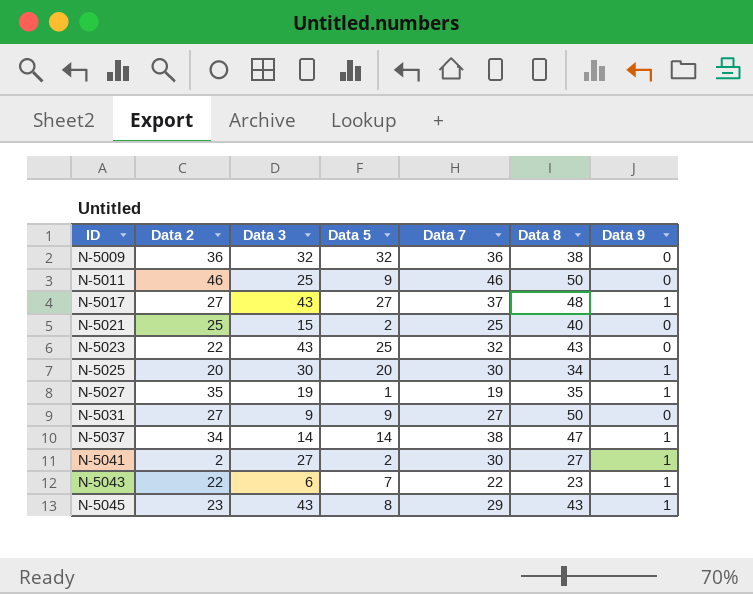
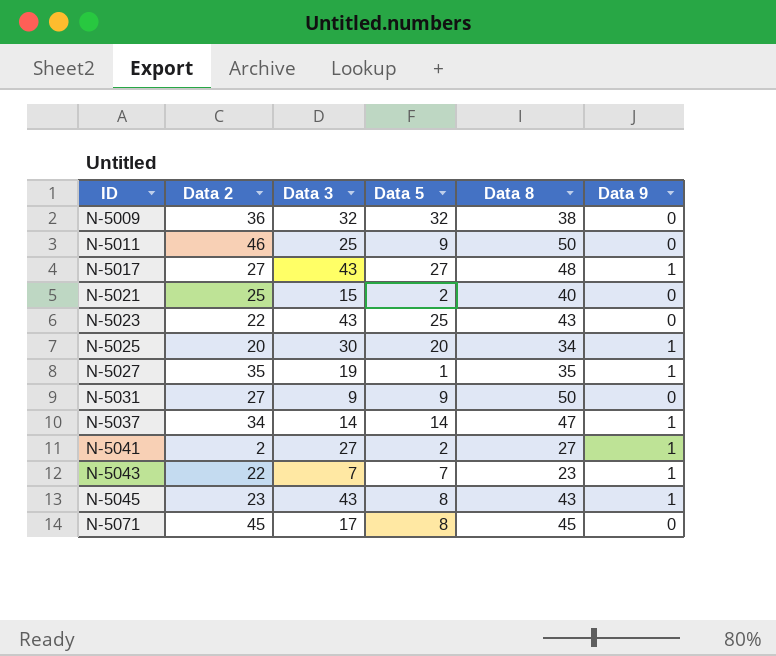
column Data 7 | position: 5 -> none
N-5043 | Data 3: 6 -> 7
row N-5071: none -> 45 | 17 | 8 | 45 | 0

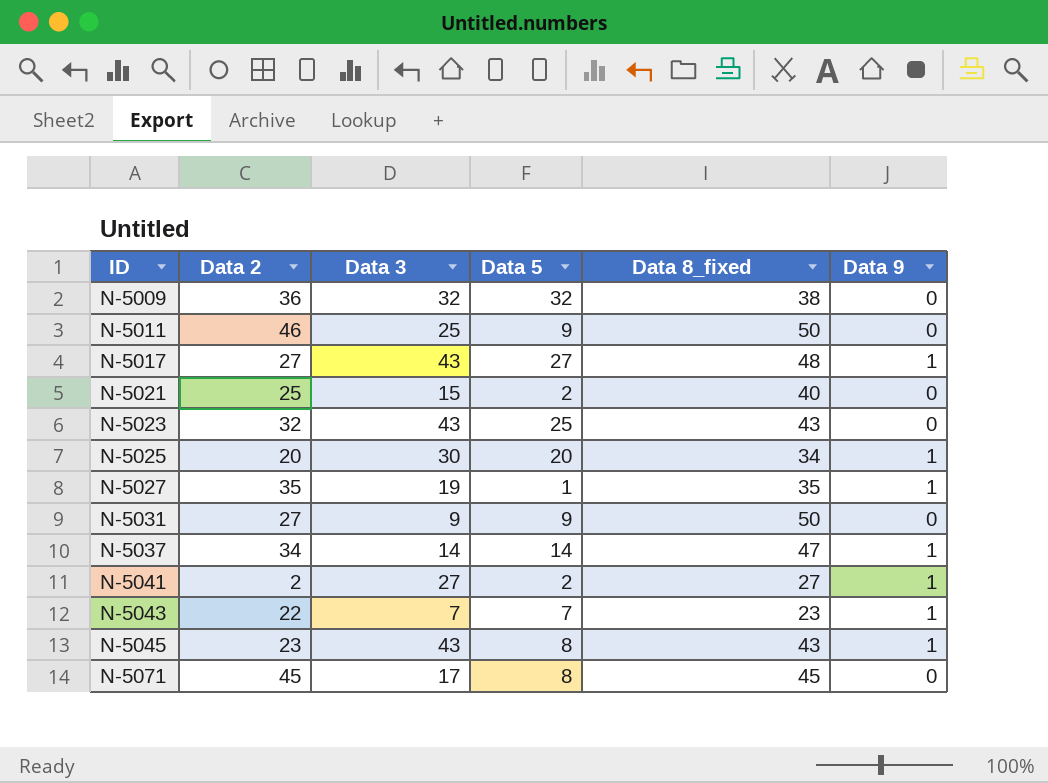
column name: Data 8 -> Data 8_fixed
N-5023 | Data 2: 22 -> 32

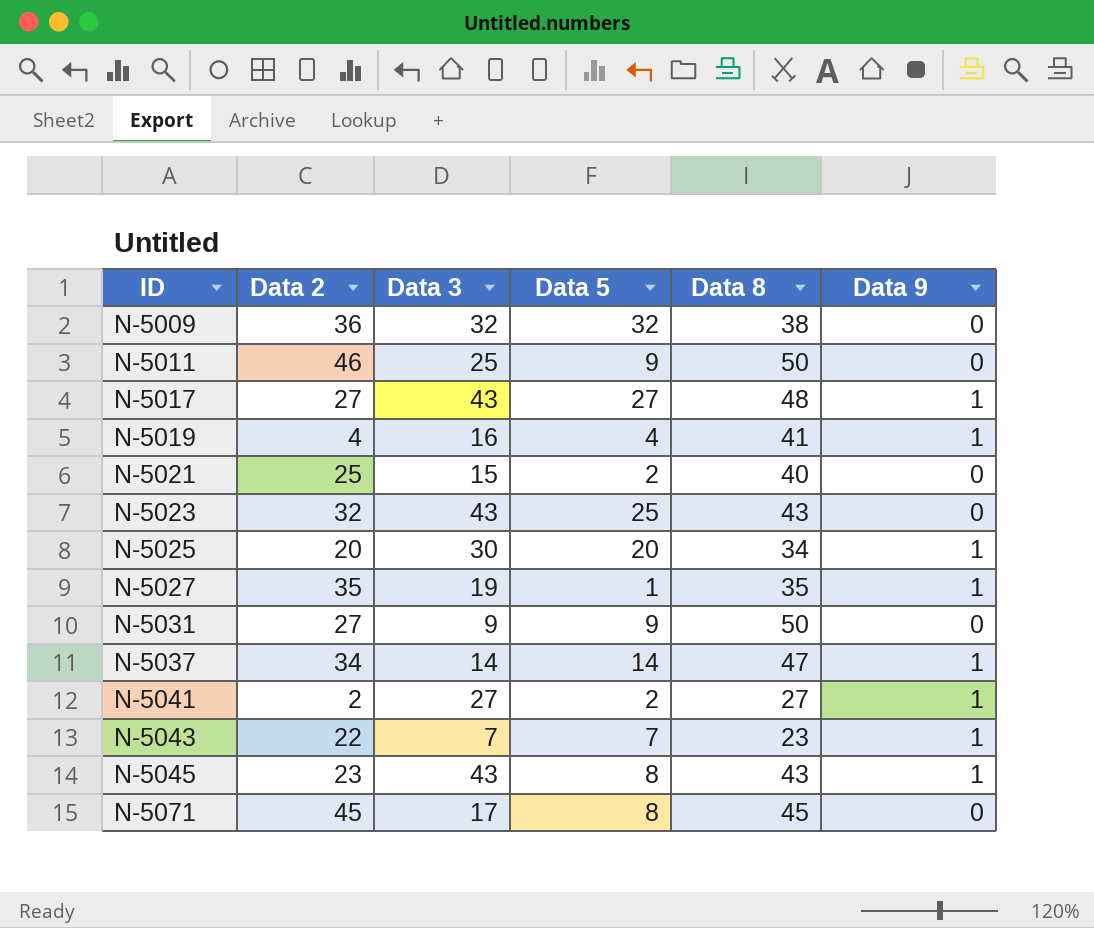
column name: Data 8_fixed -> Data 8
row N-5019: none -> 4 | 16 | 4 | 41 | 1

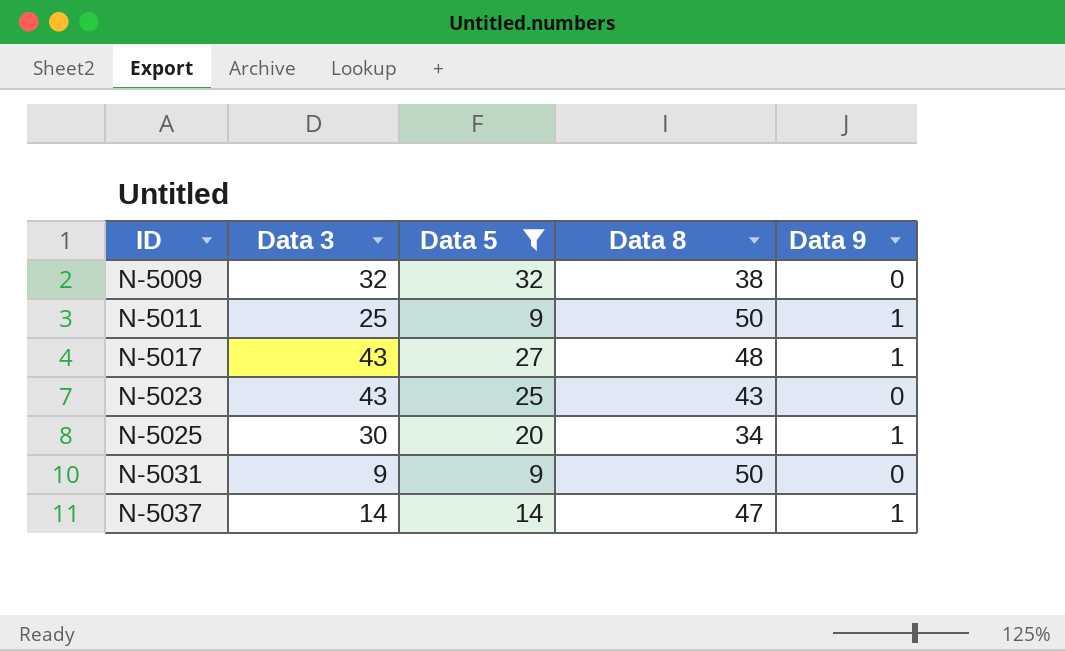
filter: none -> Data 5 >= 9
column Data 2 | position: 2 -> none
N-5011 | Data 9: 0 -> 1

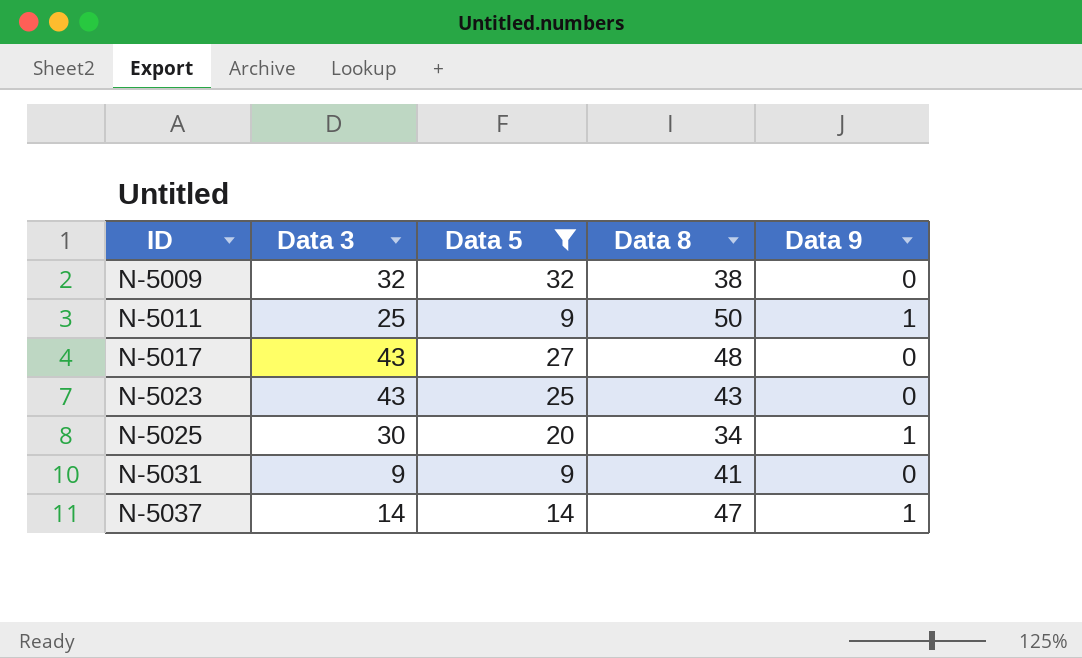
N-5017 | Data 9: 1 -> 0
N-5031 | Data 8: 50 -> 41

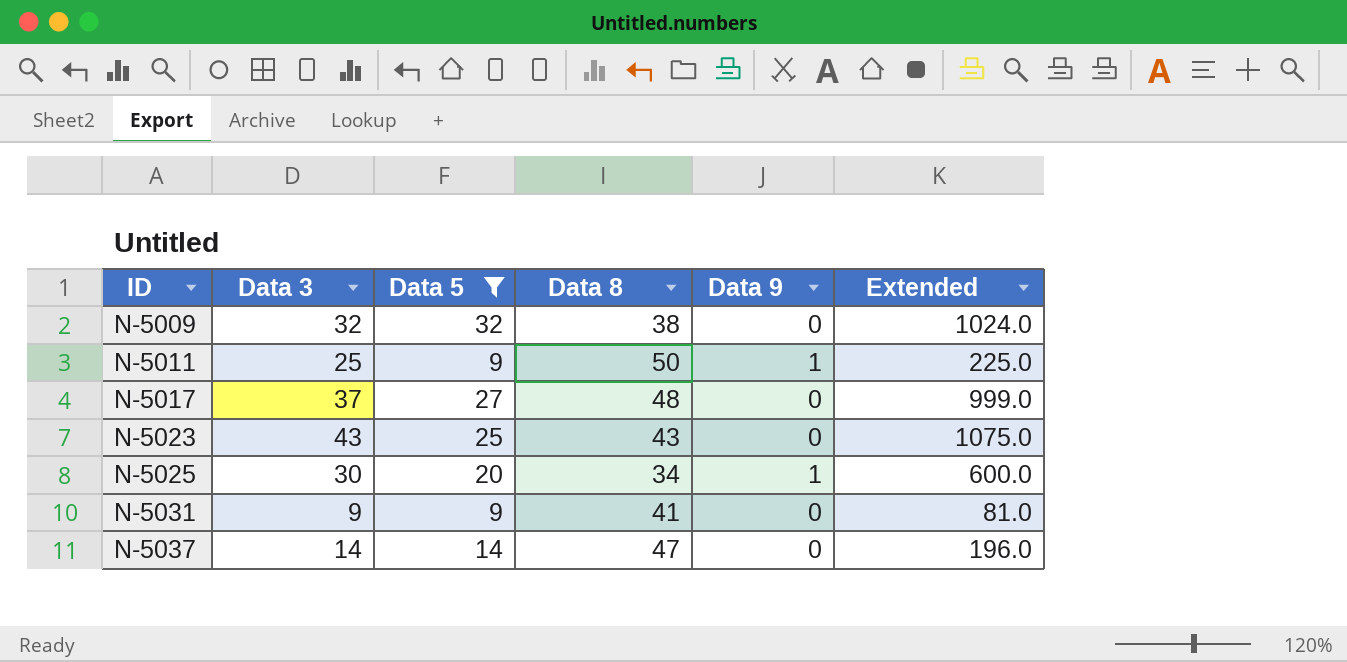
column Extended | formula: none -> [Data 3] * [Data 5]
N-5017 | Data 3: 43 -> 37
N-5037 | Data 9: 1 -> 0

